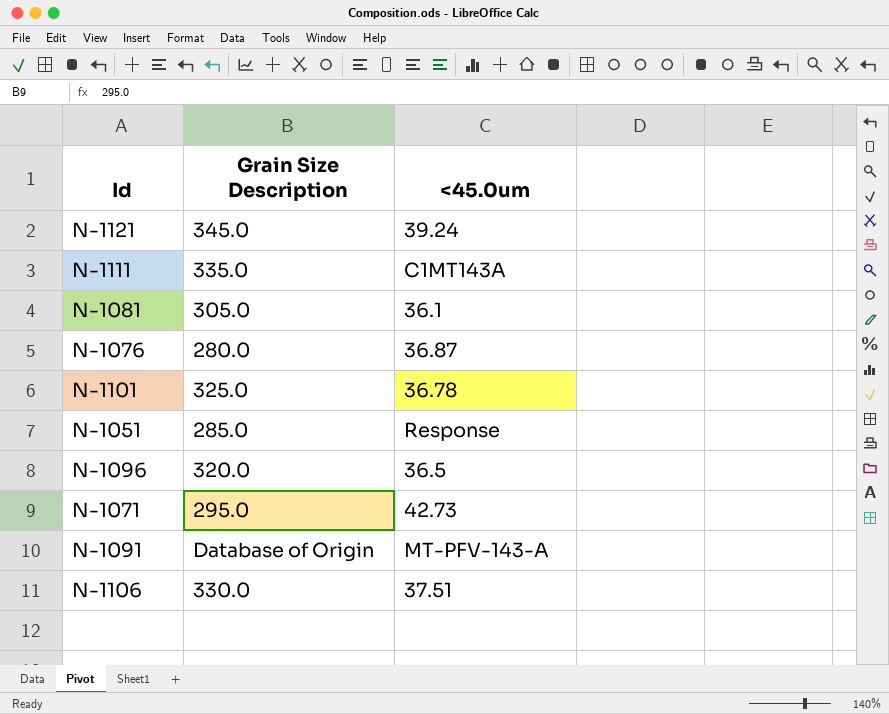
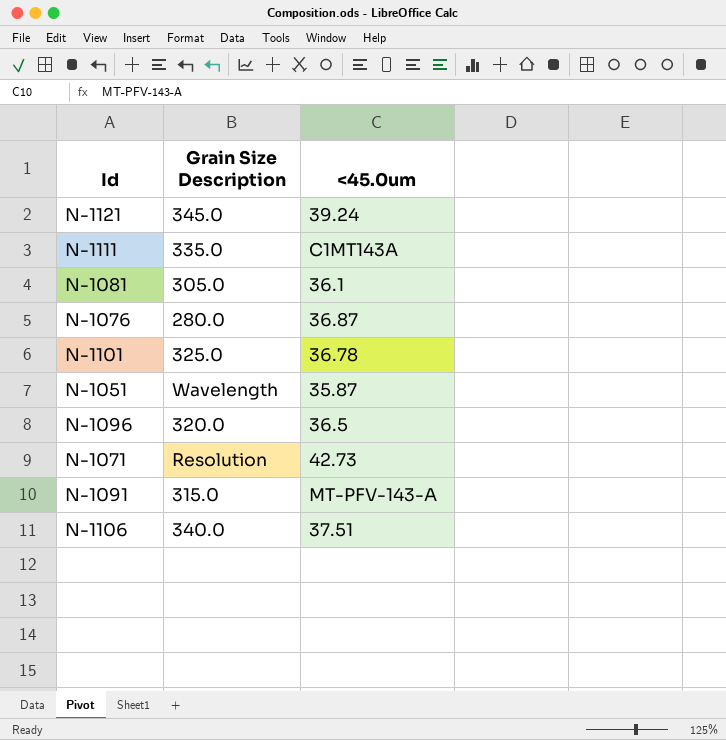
N-1051 | Grain Size Description: 285.0 -> Wavelength
N-1051 | <45.0um: Response -> 35.87
N-1071 | Grain Size Description: 295.0 -> Resolution
N-1091 | Grain Size Description: Database of Origin -> 315.0
N-1106 | Grain Size Description: 330.0 -> 340.0

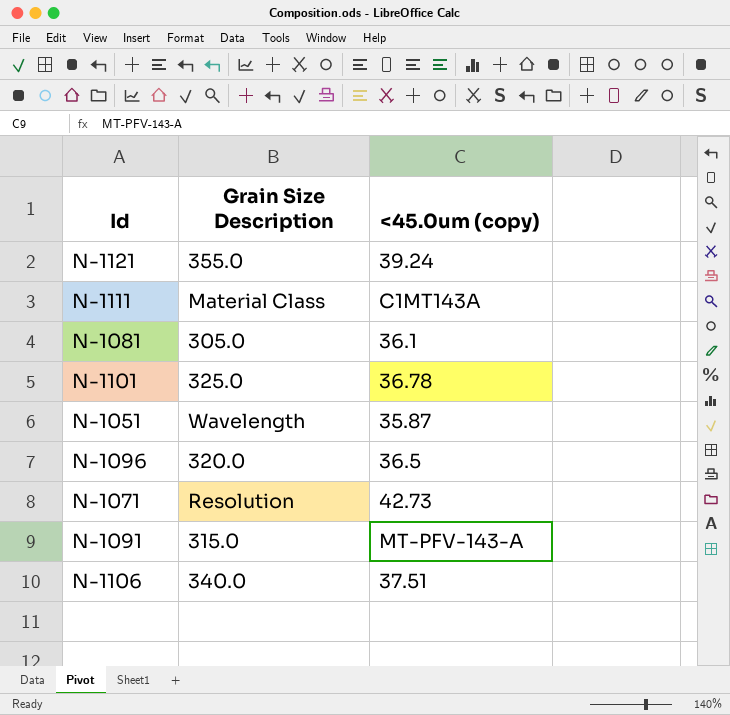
column name: <45.0um -> <45.0um (copy)
row N-1076: 280.0 | 36.87 -> none
N-1121 | Grain Size Description: 345.0 -> 355.0
N-1111 | Grain Size Description: 335.0 -> Material Class

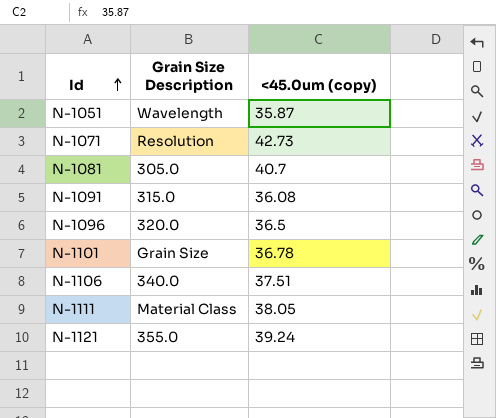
row order: none -> Id ascending
N-1081 | <45.0um (copy): 36.1 -> 40.7
N-1091 | <45.0um (copy): MT-PFV-143-A -> 36.08
N-1101 | Grain Size Description: 325.0 -> Grain Size
N-1111 | <45.0um (copy): C1MT143A -> 38.05

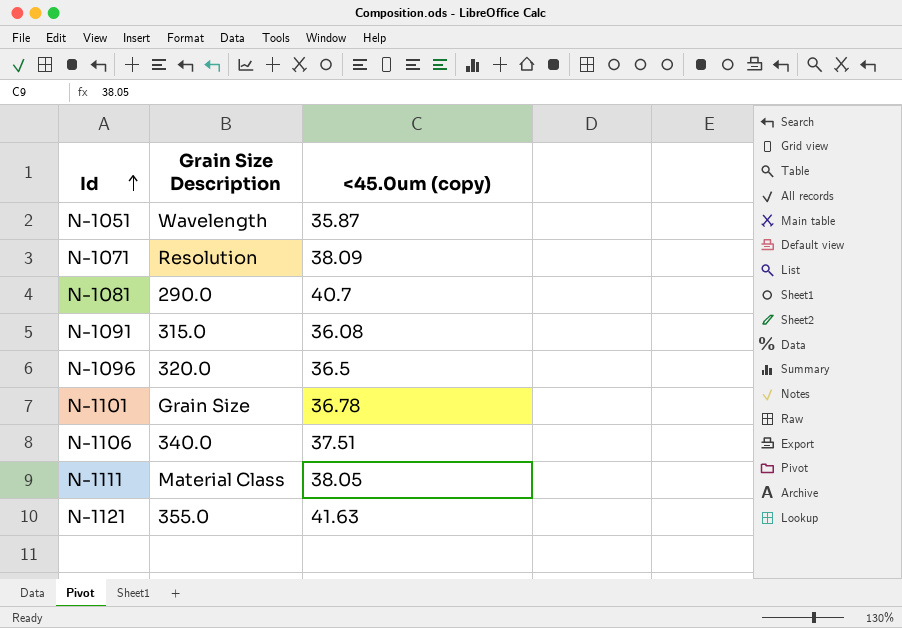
N-1071 | <45.0um (copy): 42.73 -> 38.09
N-1081 | Grain Size Description: 305.0 -> 290.0
N-1121 | <45.0um (copy): 39.24 -> 41.63

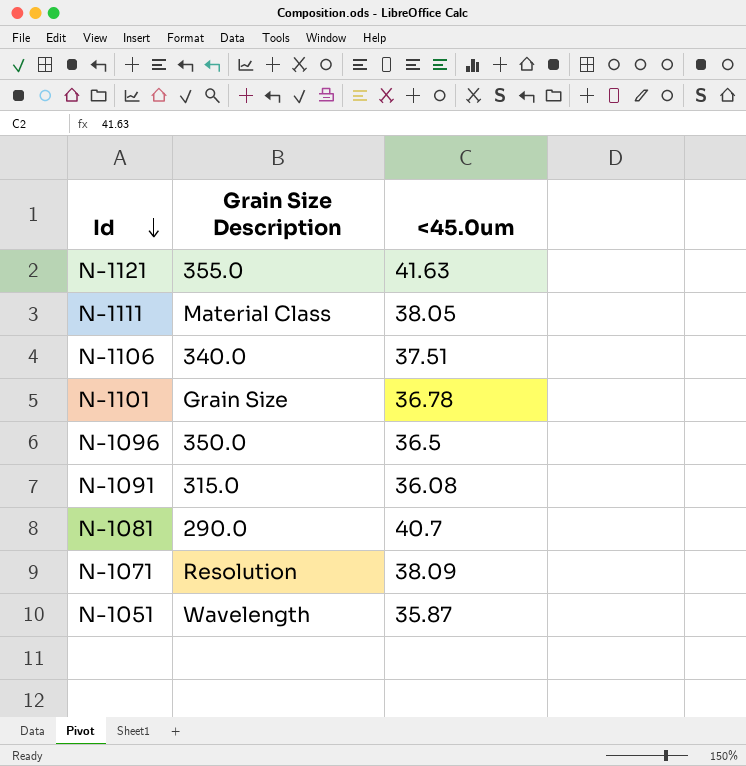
row order: Id ascending -> Id descending
column name: <45.0um (copy) -> <45.0um
N-1096 | Grain Size Description: 320.0 -> 350.0

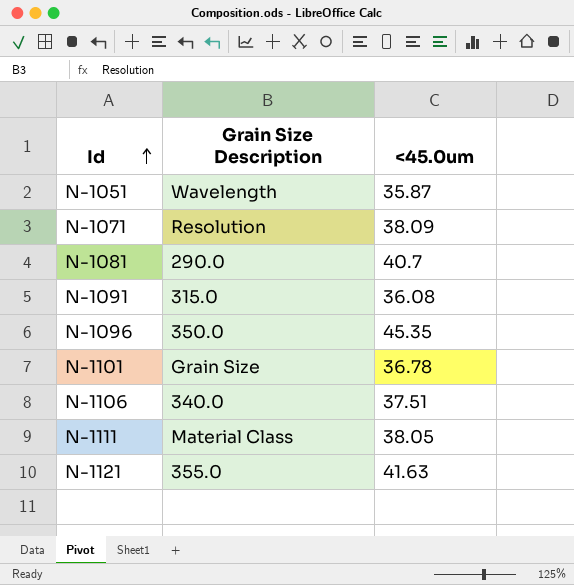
row order: Id descending -> Id ascending
N-1096 | <45.0um: 36.5 -> 45.35

